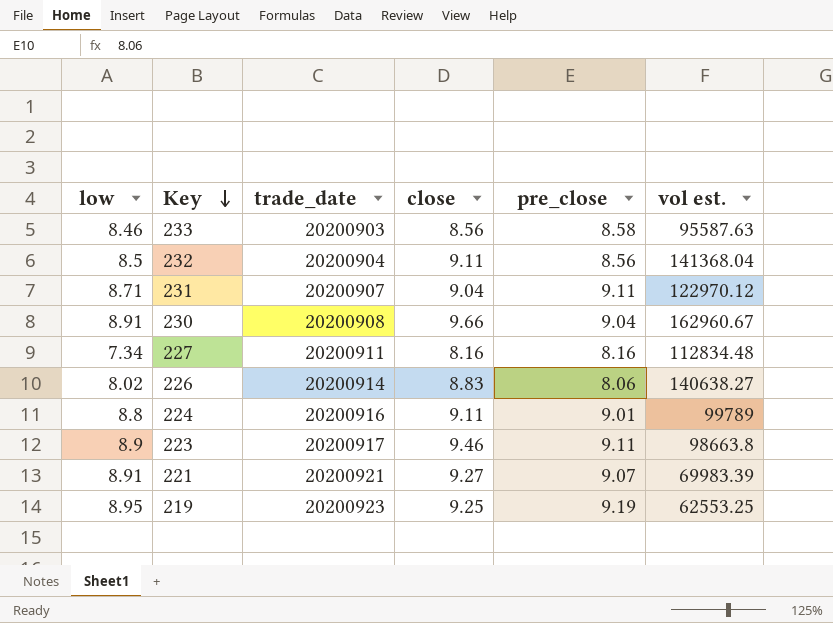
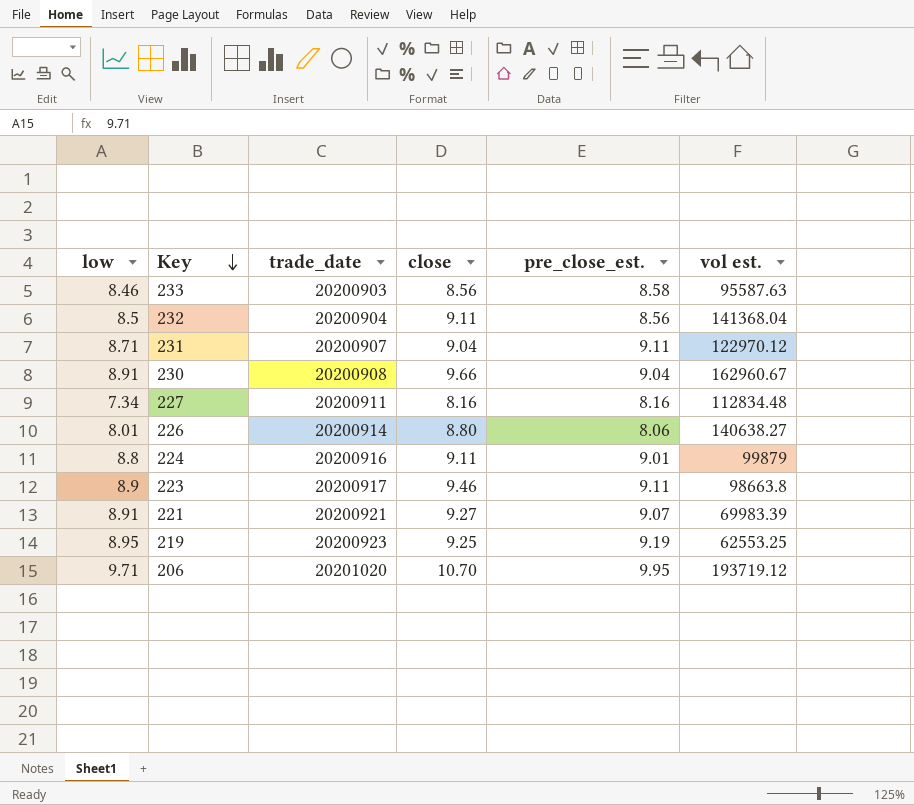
column name: pre_close -> pre_close_est.
226 | low: 8.02 -> 8.01
226 | close: 8.83 -> 8.80
224 | vol est.: 99789 -> 99879
row 206: none -> 9.71 | 20201020 | 10.70 | 9.95 | 193719.12

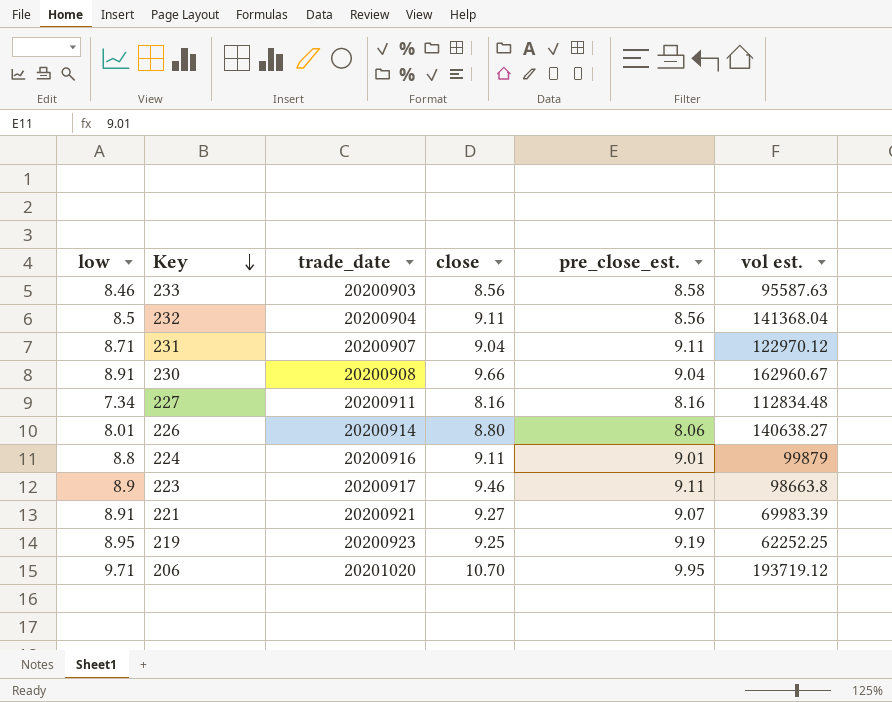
219 | vol est.: 62553.25 -> 62252.25

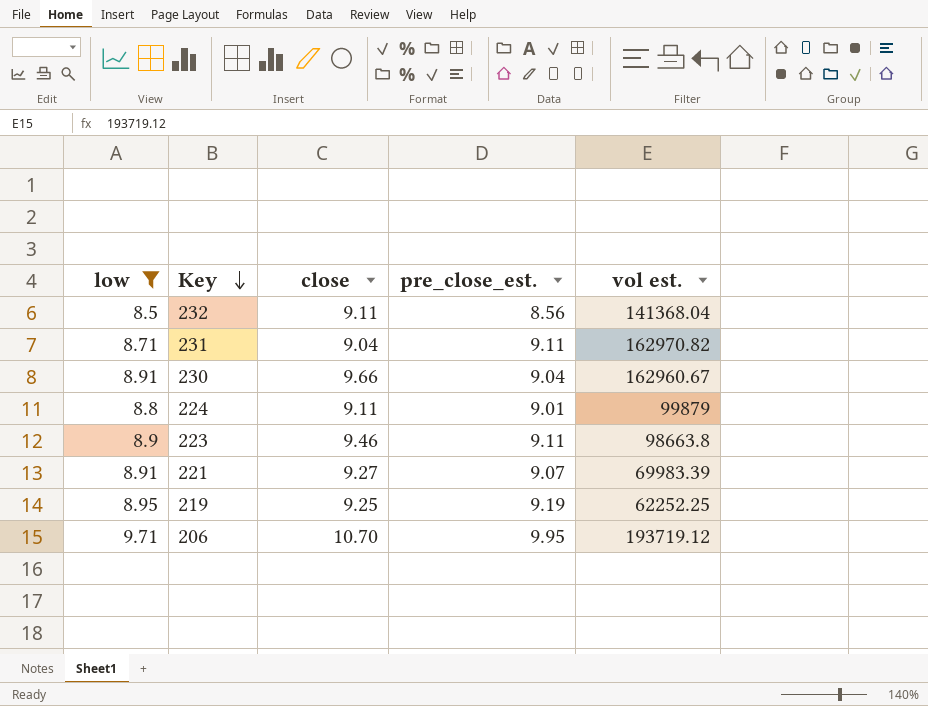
filter: none -> low >= 8.5
column trade_date | position: 3 -> none
231 | vol est.: 122970.12 -> 162970.82

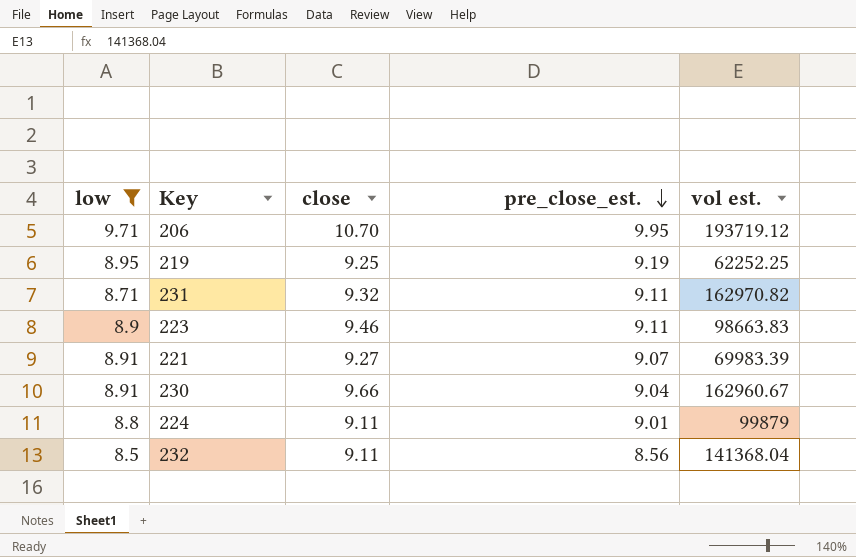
row order: Key descending -> pre_close_est. descending
231 | close: 9.04 -> 9.32
223 | vol est.: 98663.8 -> 98663.83

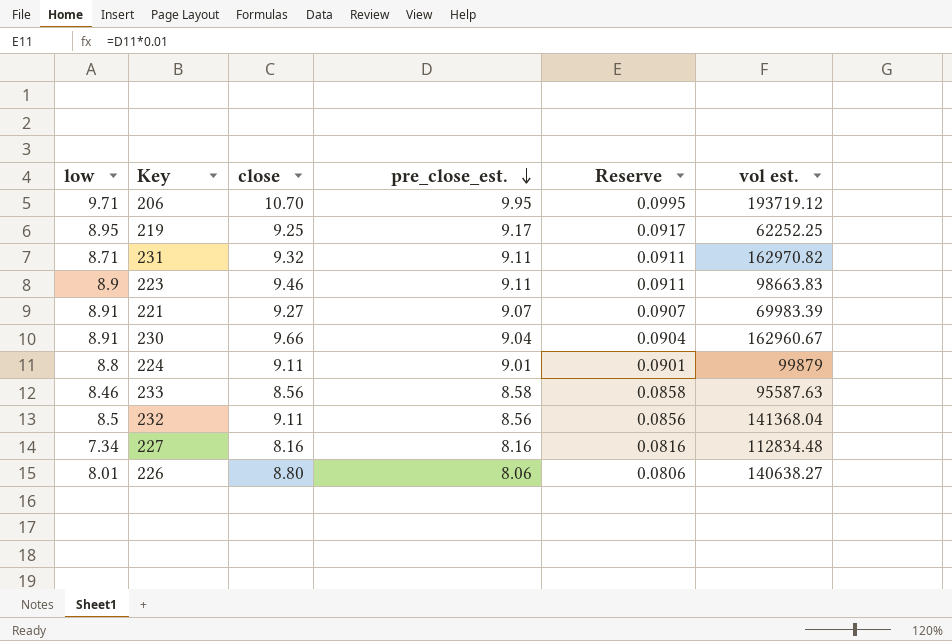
filter: low >= 8.5 -> none
column Reserve | formula: none -> [pre_close_est.] * 0.01
219 | pre_close_est.: 9.19 -> 9.17

